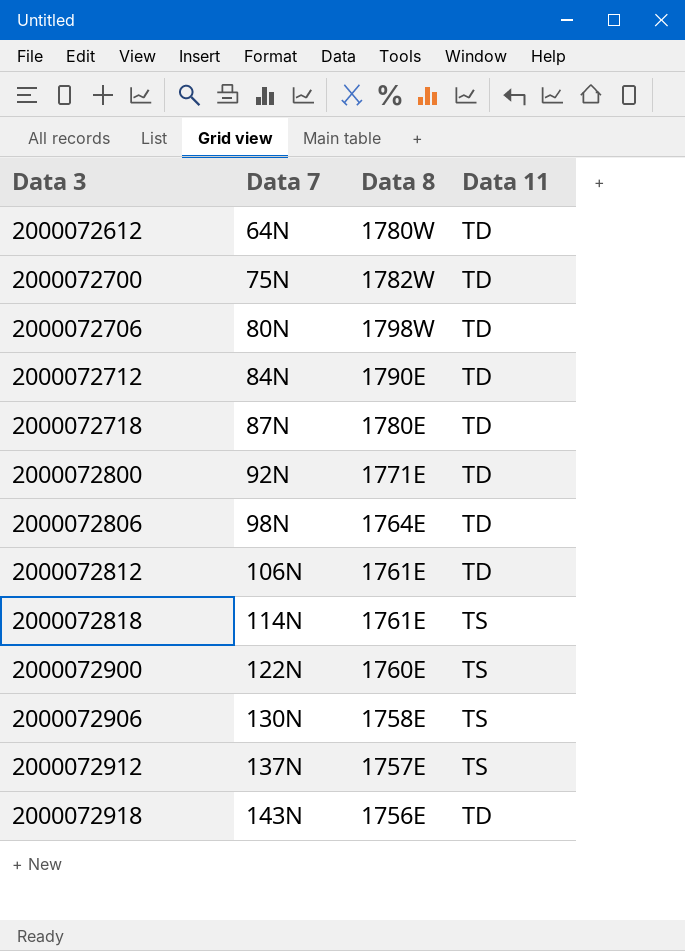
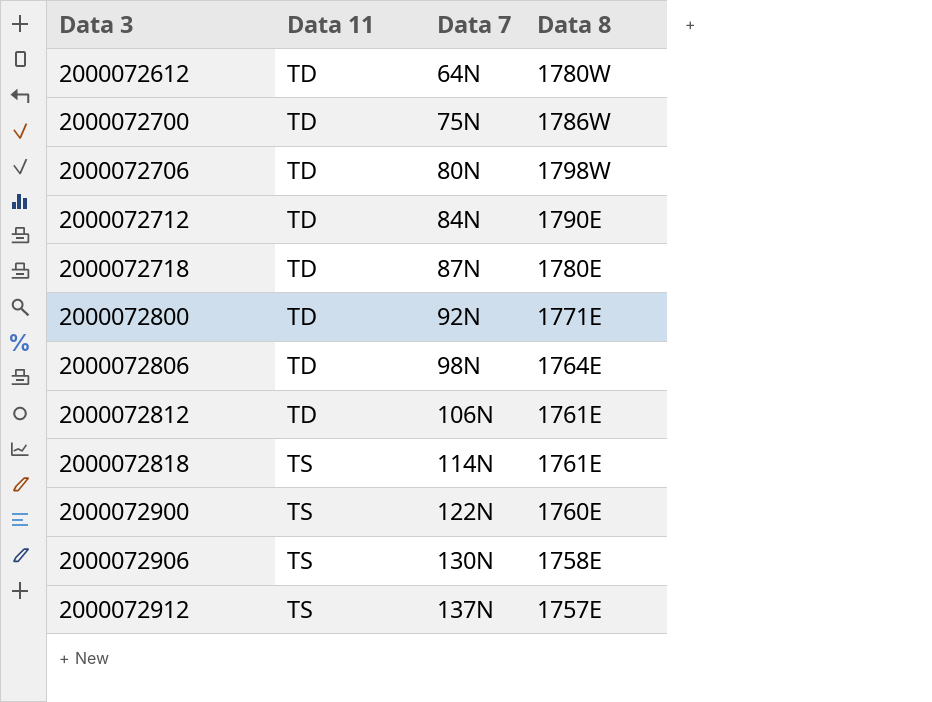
column Data 11 | position: 4 -> 2
row 2000072918: 143N | 1756E | TD -> none
2000072700 | Data 8: 1782W -> 1786W

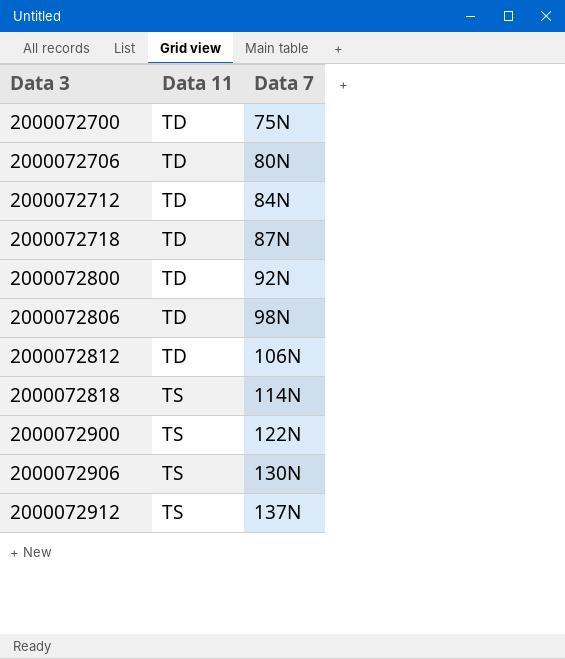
column Data 8 | position: 4 -> none
row 2000072612: TD | 64N | 1780W -> none

